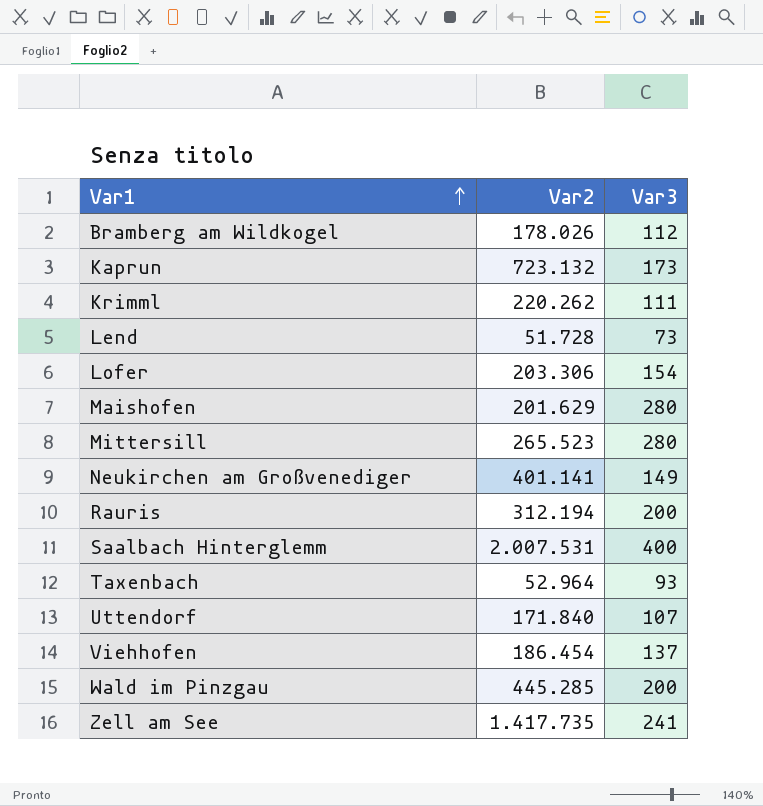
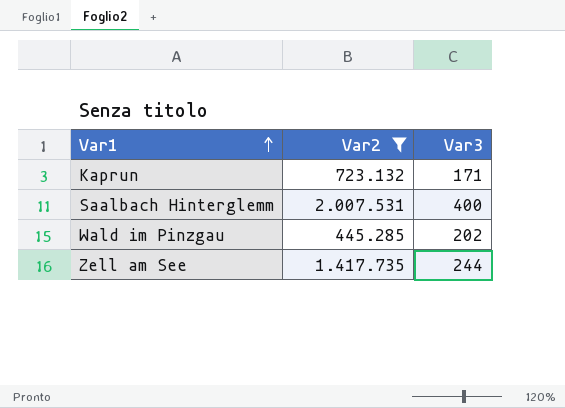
filter: none -> Var2 >= 445.285
Kaprun | Var3: 173 -> 171
Wald im Pinzgau | Var3: 200 -> 202
Zell am See | Var3: 241 -> 244

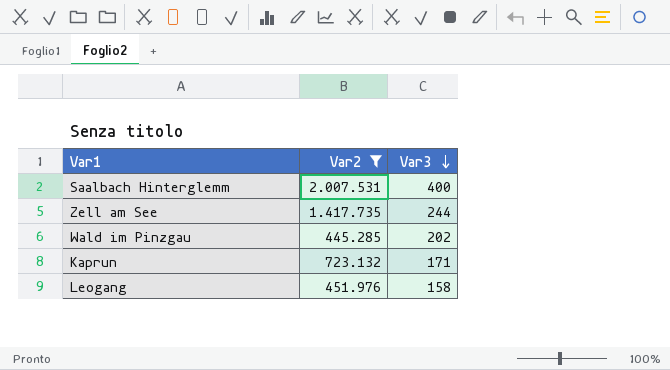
row order: Var1 ascending -> Var3 descending
row Leogang: none -> 451.976 | 158

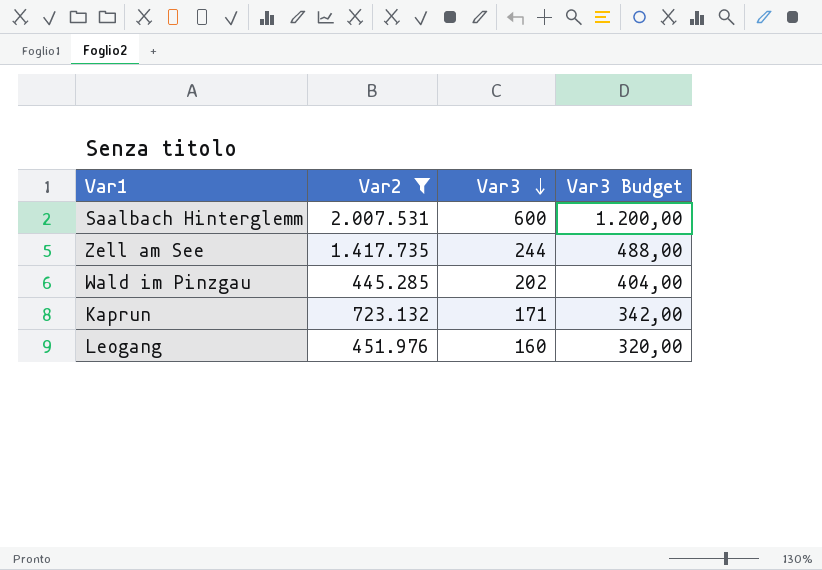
column Var3 Budget | formula: none -> [Var3] * 2
Saalbach Hinterglemm | Var3: 400 -> 600
Leogang | Var3: 158 -> 160

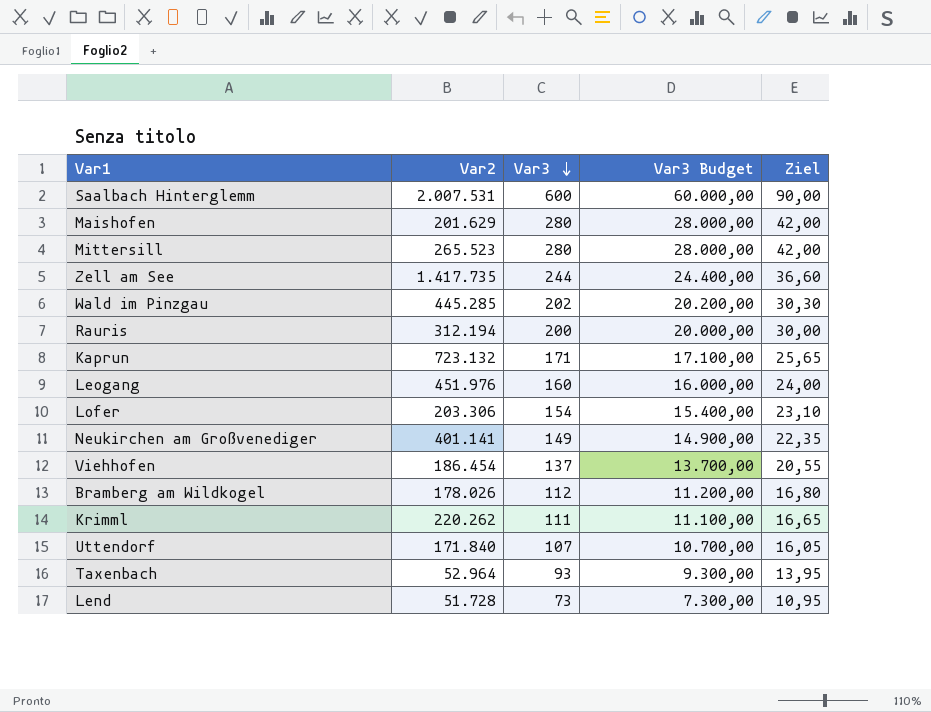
filter: Var2 >= 445.285 -> none
column Var3 Budget | formula: [Var3] * 2 -> [Var3] * 100
column Ziel | formula: none -> [Var3] * 0,15

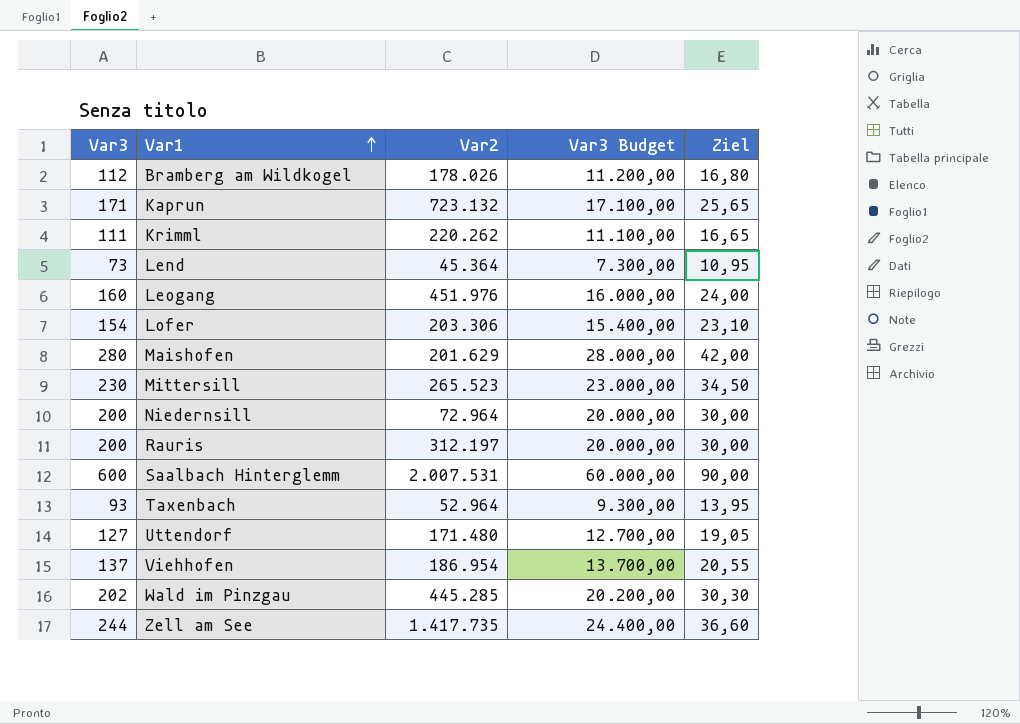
row order: Var3 descending -> Var1 ascending
column Var3 | position: 3 -> 1
row Neukirchen am Großvenediger: 401.141 | 149 | 14.900,00 | 22,35 -> none
Lend | Var2: 51.728 -> 45.364
Mittersill | Var3: 280 -> 230
Mittersill | Var3 Budget: 28.000,00 -> 23.000,00
Mittersill | Ziel: 42,00 -> 34,50
row Niedernsill: none -> 200 | 72.964 | 20.000,00 | 30,00
Rauris | Var2: 312.194 -> 312.197
Uttendorf | Var3: 107 -> 127
Uttendorf | Var2: 171.840 -> 171.480
Uttendorf | Var3 Budget: 10.700,00 -> 12.700,00
Uttendorf | Ziel: 16,05 -> 19,05
Viehhofen | Var2: 186.454 -> 186.954

